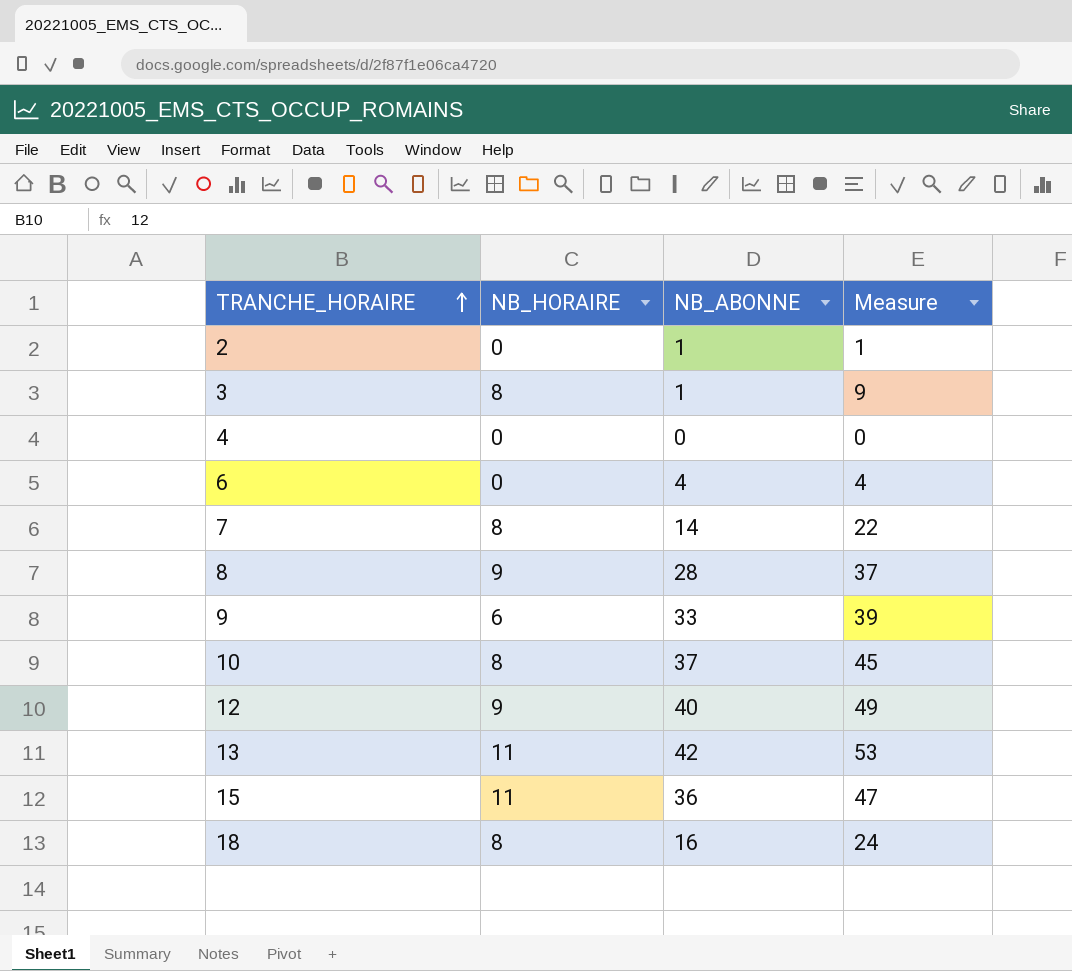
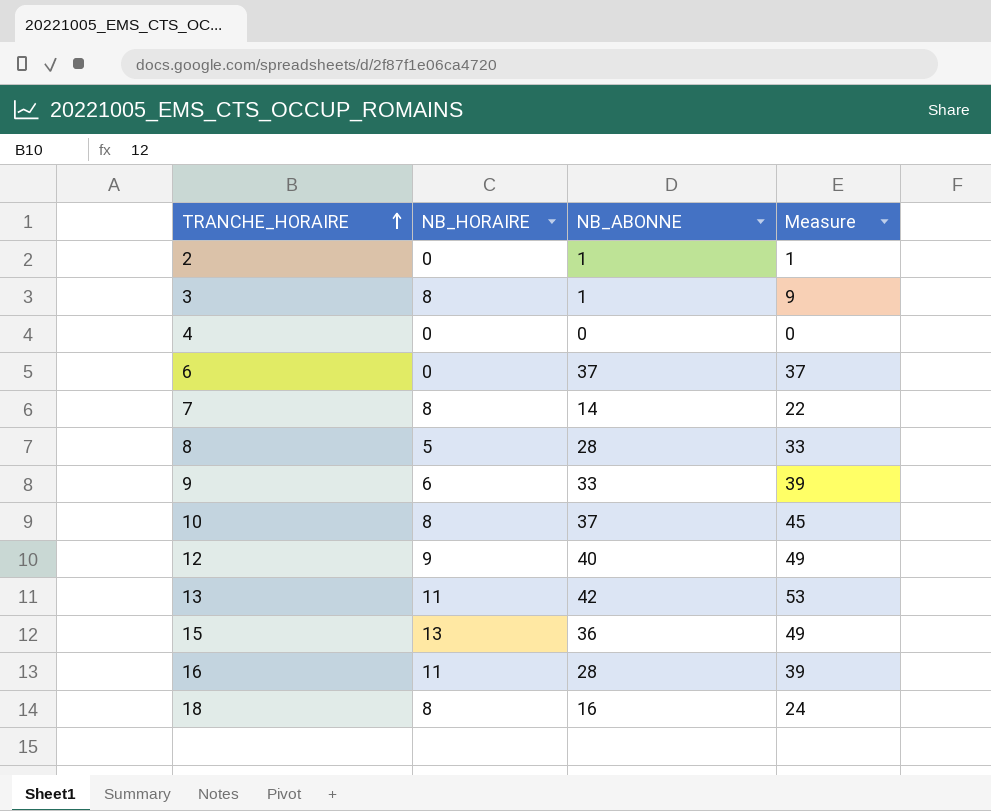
6 | NB_ABONNE: 4 -> 37
6 | Measure: 4 -> 37
8 | NB_HORAIRE: 9 -> 5
8 | Measure: 37 -> 33
15 | NB_HORAIRE: 11 -> 13
15 | Measure: 47 -> 49
row 16: none -> 11 | 28 | 39

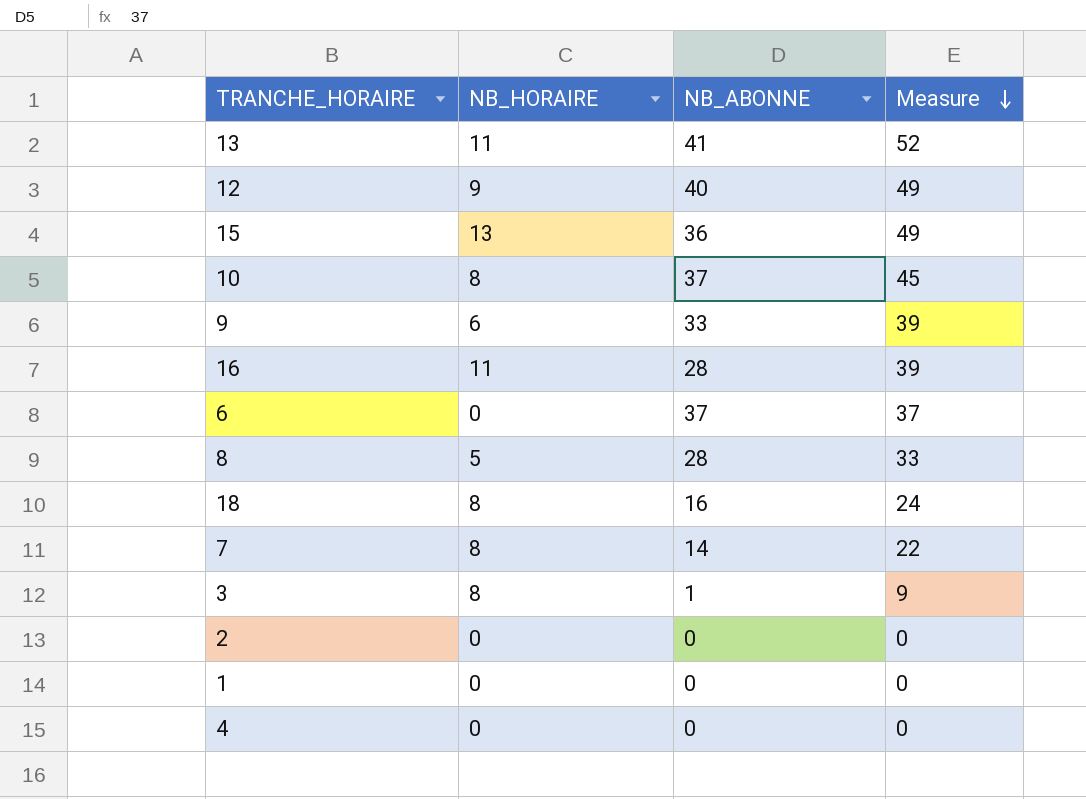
row order: TRANCHE_HORAIRE ascending -> Measure descending
13 | NB_ABONNE: 42 -> 41
13 | Measure: 53 -> 52
2 | NB_ABONNE: 1 -> 0
2 | Measure: 1 -> 0
row 1: none -> 0 | 0 | 0

